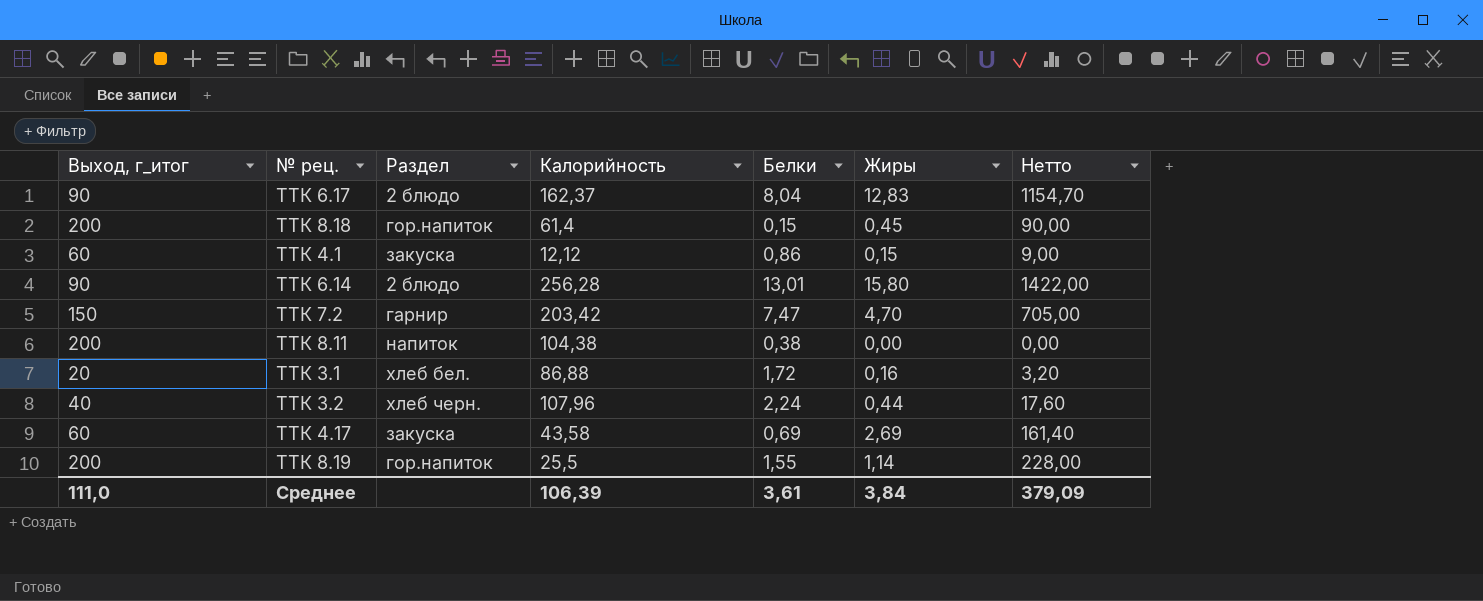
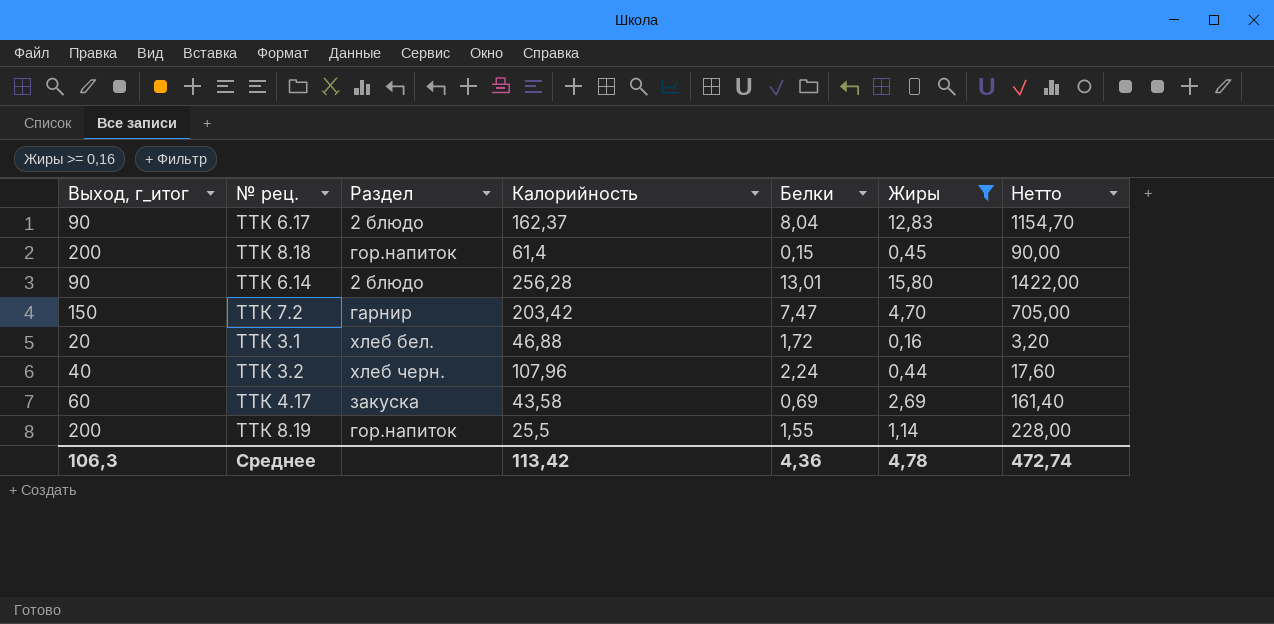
filter: none -> Жиры >= 0,16
ТТК 3.1 | Калорийность: 86,88 -> 46,88
Среднее | Выход, г_итог: 111,0 -> 106,3
Среднее | Калорийность: 106,39 -> 113,42
Среднее | Белки: 3,61 -> 4,36
Среднее | Жиры: 3,84 -> 4,78
Среднее | Нетто: 379,09 -> 472,74

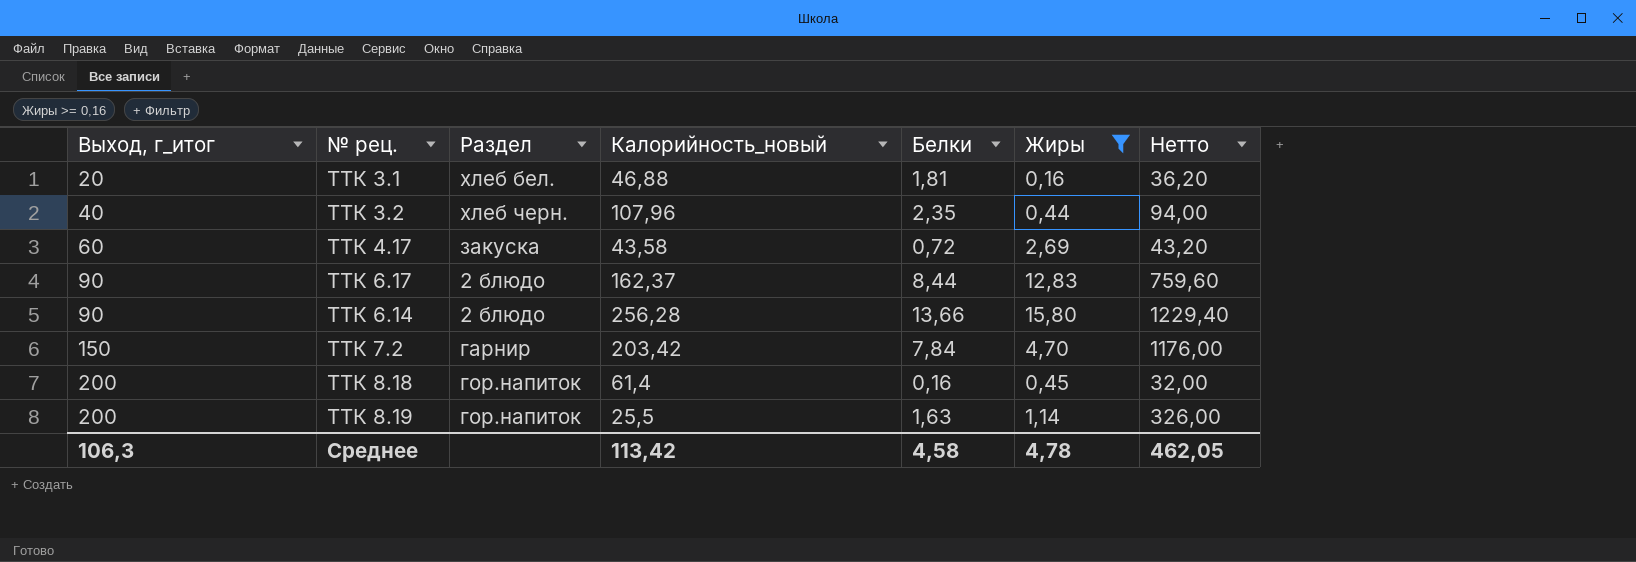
row order: none -> Выход, г_итог ascending
column name: Калорийность -> Калорийность_новый
column Нетто | formula: [Выход, г_итог] * [Жиры] -> [Выход, г_итог] * [Белки]
ТТК 3.1 | Белки: 1,72 -> 1,81
ТТК 3.2 | Белки: 2,24 -> 2,35
ТТК 4.17 | Белки: 0,69 -> 0,72
ТТК 6.17 | Белки: 8,04 -> 8,44
ТТК 6.14 | Белки: 13,01 -> 13,66
ТТК 7.2 | Белки: 7,47 -> 7,84
ТТК 8.18 | Белки: 0,15 -> 0,16
ТТК 8.19 | Белки: 1,55 -> 1,63
Среднее | Белки: 4,36 -> 4,58
Среднее | Нетто: 472,74 -> 462,05

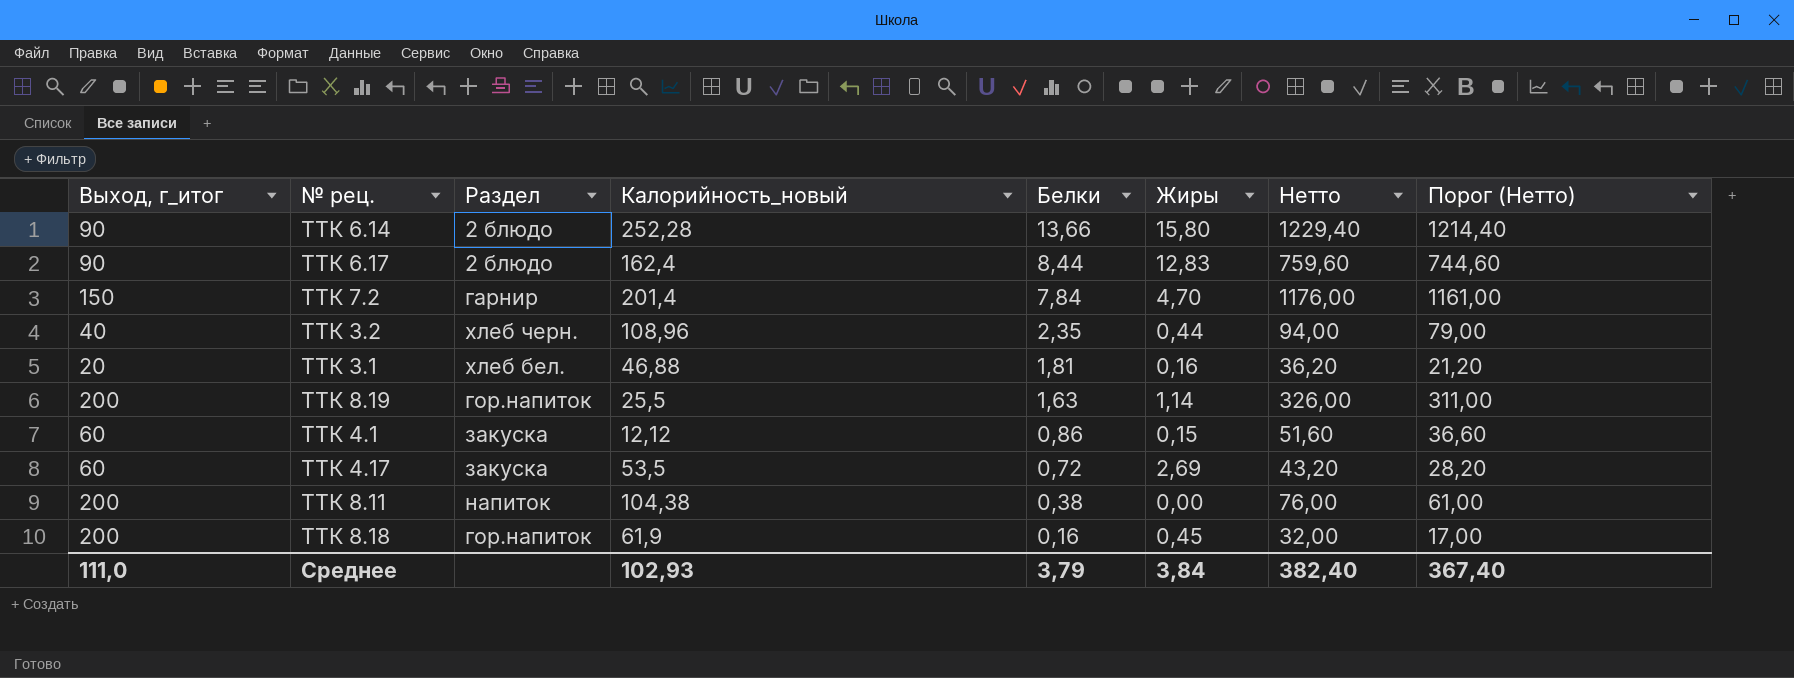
filter: Жиры >= 0,16 -> none
row order: Выход, г_итог ascending -> Белки descending
column Порог (Нетто) | formula: none -> [Нетто] - 15
ТТК 6.14 | Калорийность_новый: 256,28 -> 252,28
ТТК 6.17 | Калорийность_новый: 162,37 -> 162,4
ТТК 7.2 | Калорийность_новый: 203,42 -> 201,4
ТТК 3.2 | Калорийность_новый: 107,96 -> 108,96
ТТК 4.17 | Калорийность_новый: 43,58 -> 53,5
ТТК 8.18 | Калорийность_новый: 61,4 -> 61,9
Среднее | Выход, г_итог: 106,3 -> 111,0
Среднее | Калорийность_новый: 113,42 -> 102,93
Среднее | Белки: 4,58 -> 3,79
Среднее | Жиры: 4,78 -> 3,84
Среднее | Нетто: 462,05 -> 382,40

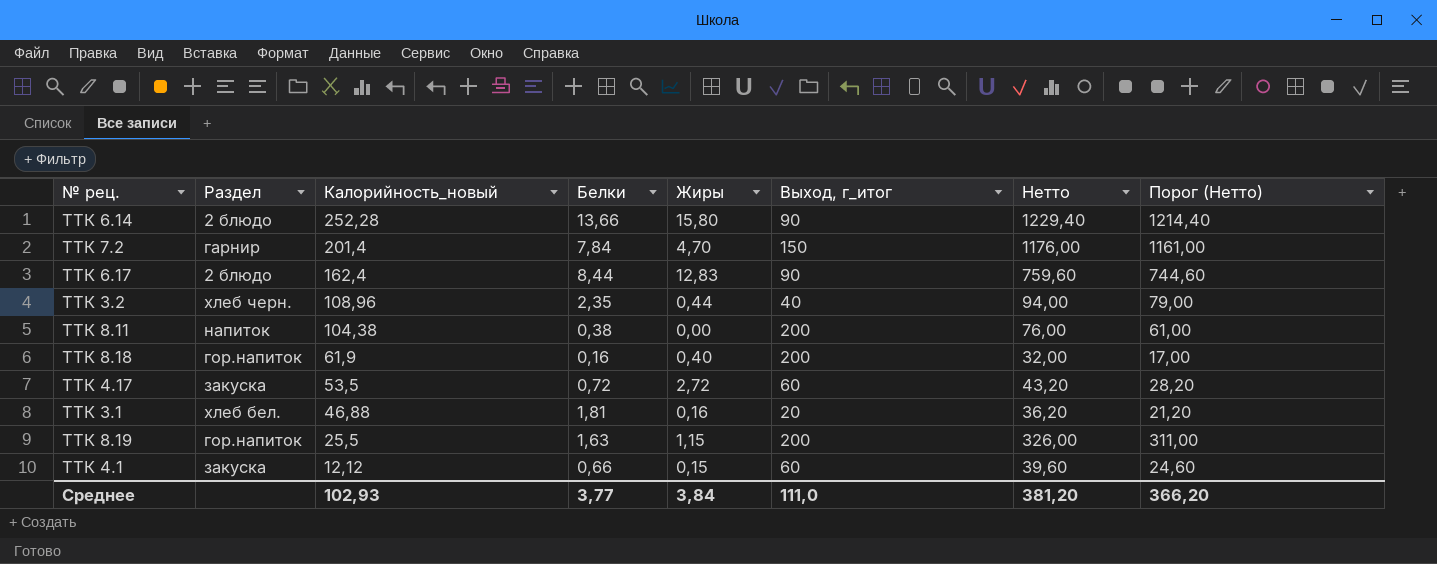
row order: Белки descending -> Калорийность_новый descending
column Выход, г_итог | position: 1 -> 6
ТТК 8.18 | Жиры: 0,45 -> 0,40
ТТК 4.17 | Жиры: 2,69 -> 2,72
ТТК 8.19 | Жиры: 1,14 -> 1,15
ТТК 4.1 | Белки: 0,86 -> 0,66
ТТК 4.1 | Нетто: 51,60 -> 39,60
ТТК 4.1 | Порог (Нетто): 36,60 -> 24,60
Среднее | Белки: 3,79 -> 3,77
Среднее | Нетто: 382,40 -> 381,20
Среднее | Порог (Нетто): 367,40 -> 366,20

